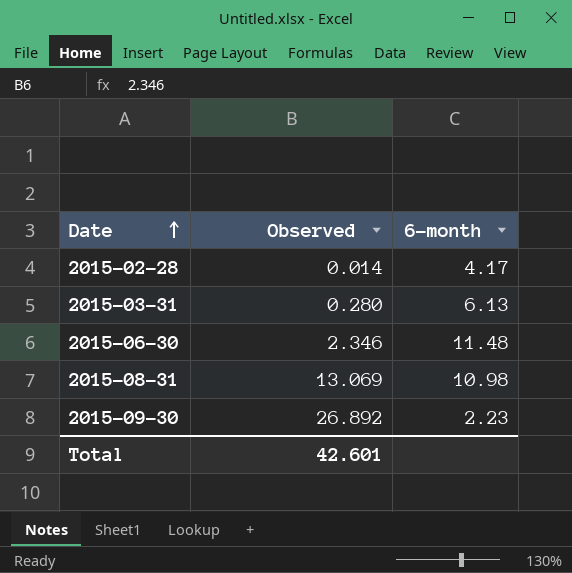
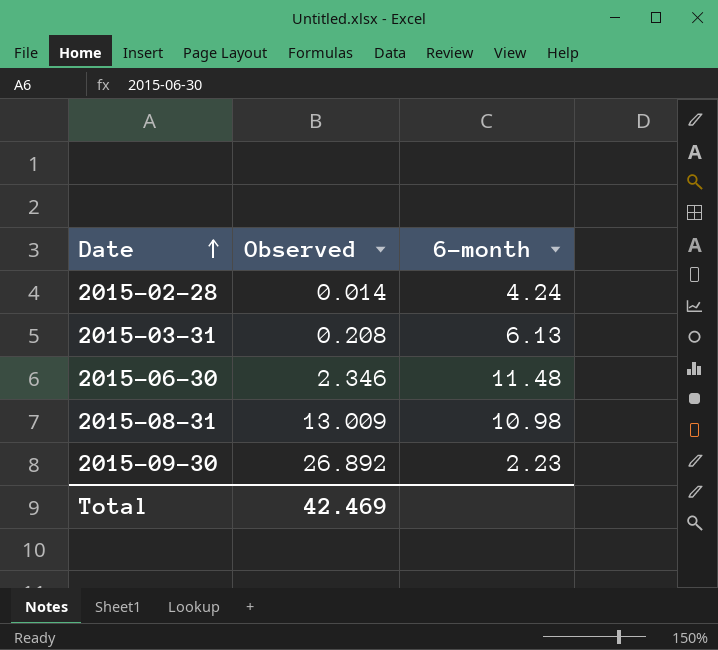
2015-02-28 | 6-month: 4.17 -> 4.24
2015-03-31 | Observed: 0.280 -> 0.208
2015-08-31 | Observed: 13.069 -> 13.009
Total | Observed: 42.601 -> 42.469

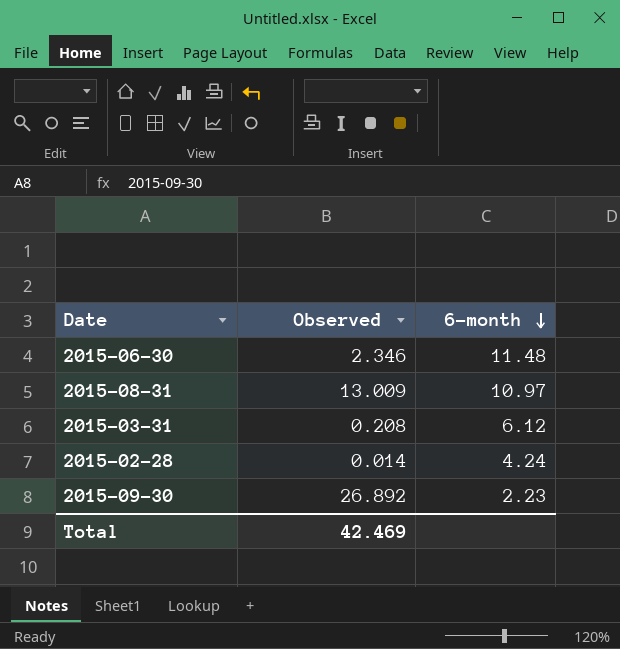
row order: Date ascending -> 6-month descending
2015-08-31 | 6-month: 10.98 -> 10.97
2015-03-31 | 6-month: 6.13 -> 6.12

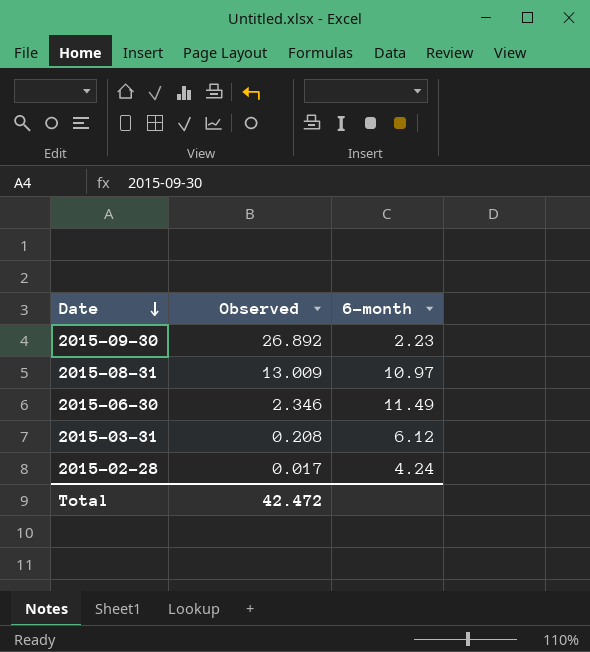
row order: 6-month descending -> Date descending
2015-06-30 | 6-month: 11.48 -> 11.49
2015-02-28 | Observed: 0.014 -> 0.017
Total | Observed: 42.469 -> 42.472

